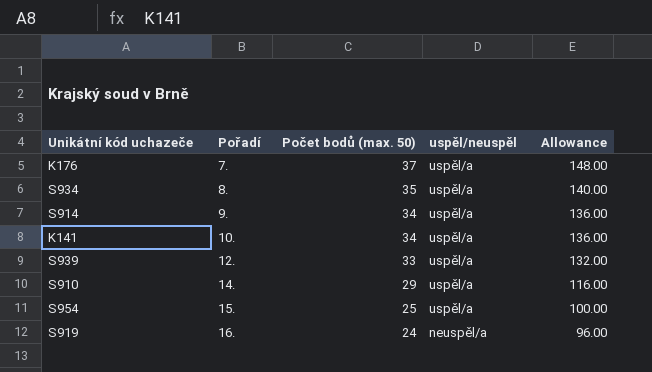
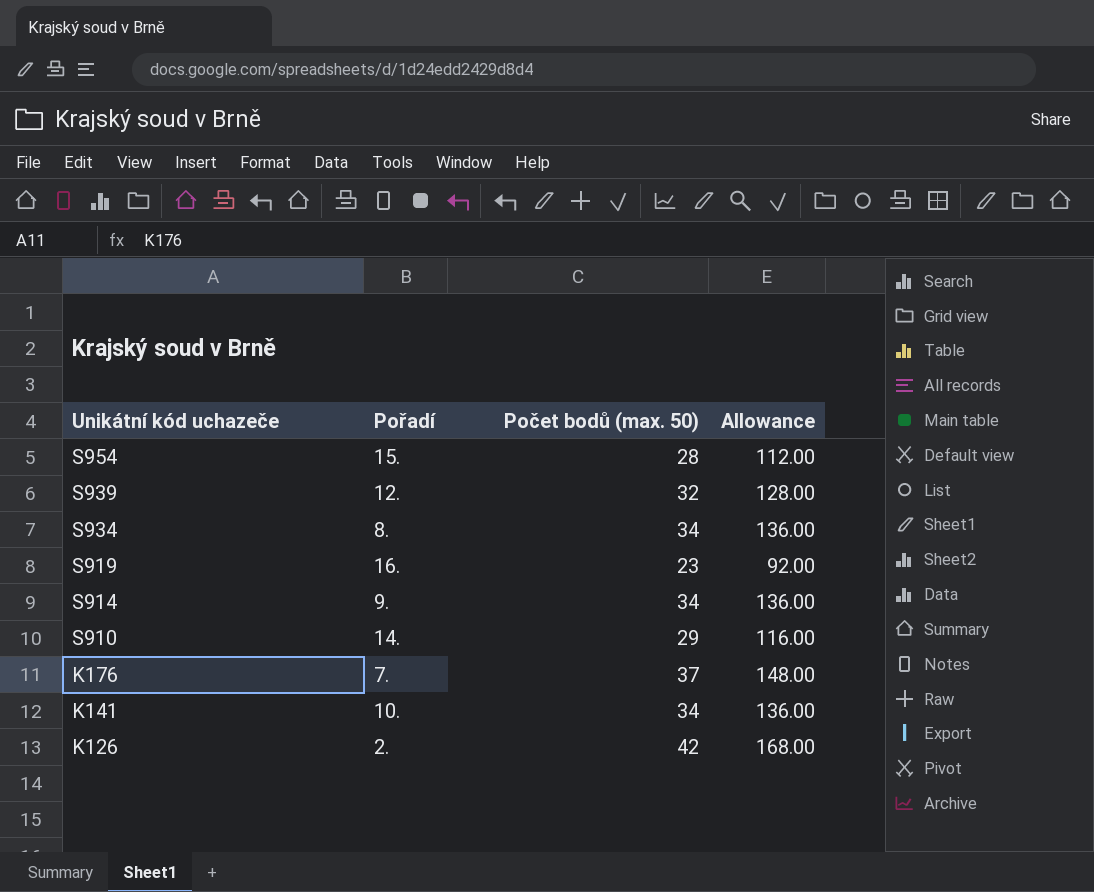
row order: Pořadí ascending -> Unikátní kód uchazeče descending
column uspěl/neuspěl | position: 4 -> none
S954 | Počet bodů (max. 50): 25 -> 28
S954 | Allowance: 100.00 -> 112.00
S939 | Počet bodů (max. 50): 33 -> 32
S939 | Allowance: 132.00 -> 128.00
S934 | Počet bodů (max. 50): 35 -> 34
S934 | Allowance: 140.00 -> 136.00
S919 | Počet bodů (max. 50): 24 -> 23
S919 | Allowance: 96.00 -> 92.00
row K126: none -> 2. | 42 | 168.00

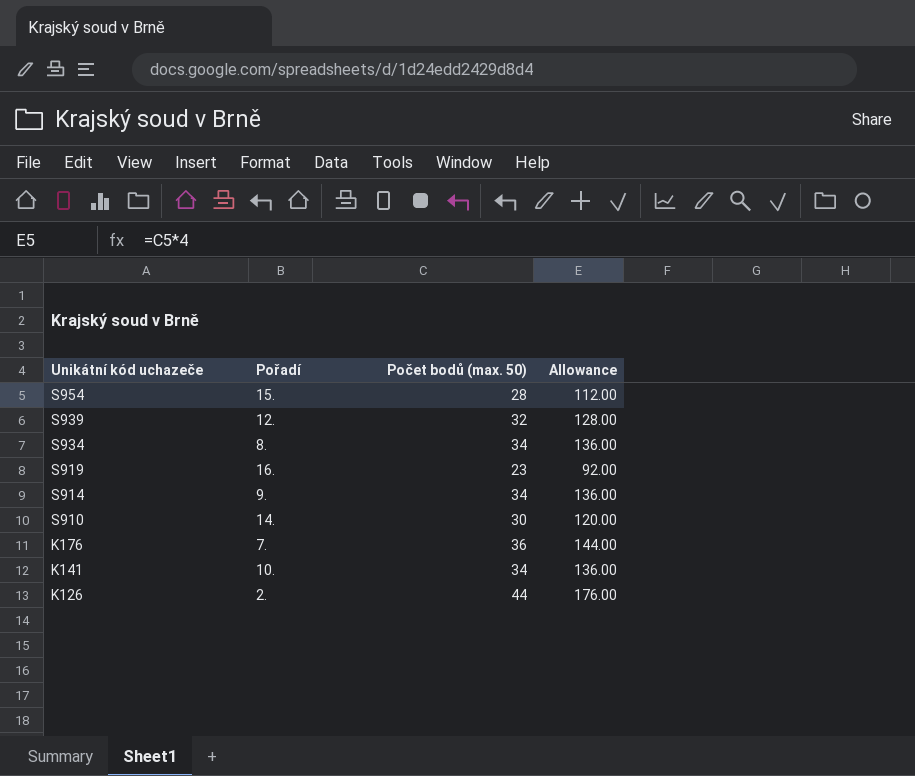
S910 | Počet bodů (max. 50): 29 -> 30
S910 | Allowance: 116.00 -> 120.00
K176 | Počet bodů (max. 50): 37 -> 36
K176 | Allowance: 148.00 -> 144.00
K126 | Počet bodů (max. 50): 42 -> 44
K126 | Allowance: 168.00 -> 176.00

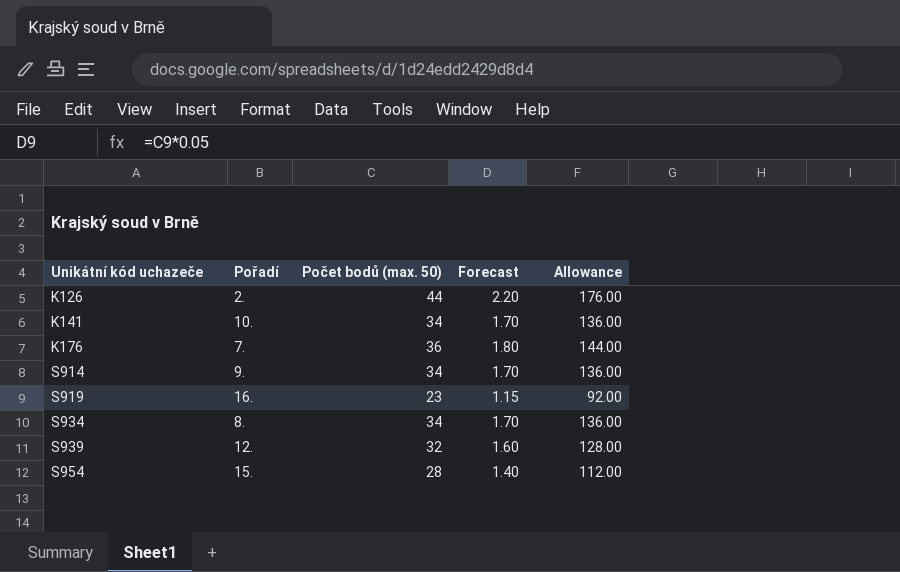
row order: Unikátní kód uchazeče descending -> Unikátní kód uchazeče ascending
column Forecast | formula: none -> [Počet bodů (max. 50)] * 0.05
row S910: 14. | 30 | 120.00 -> none

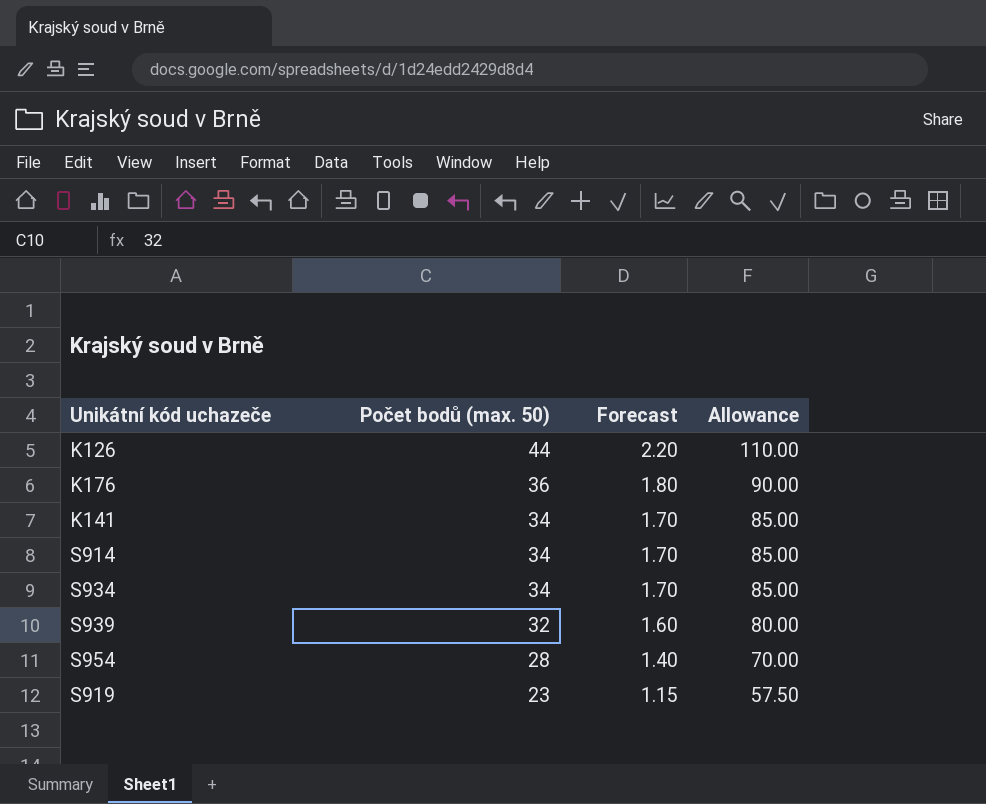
row order: Unikátní kód uchazeče ascending -> Počet bodů (max. 50) descending
column Pořadí | position: 2 -> none
column Allowance | formula: [Počet bodů (max. 50)] * 4 -> [Počet bodů (max. 50)] * 2.5

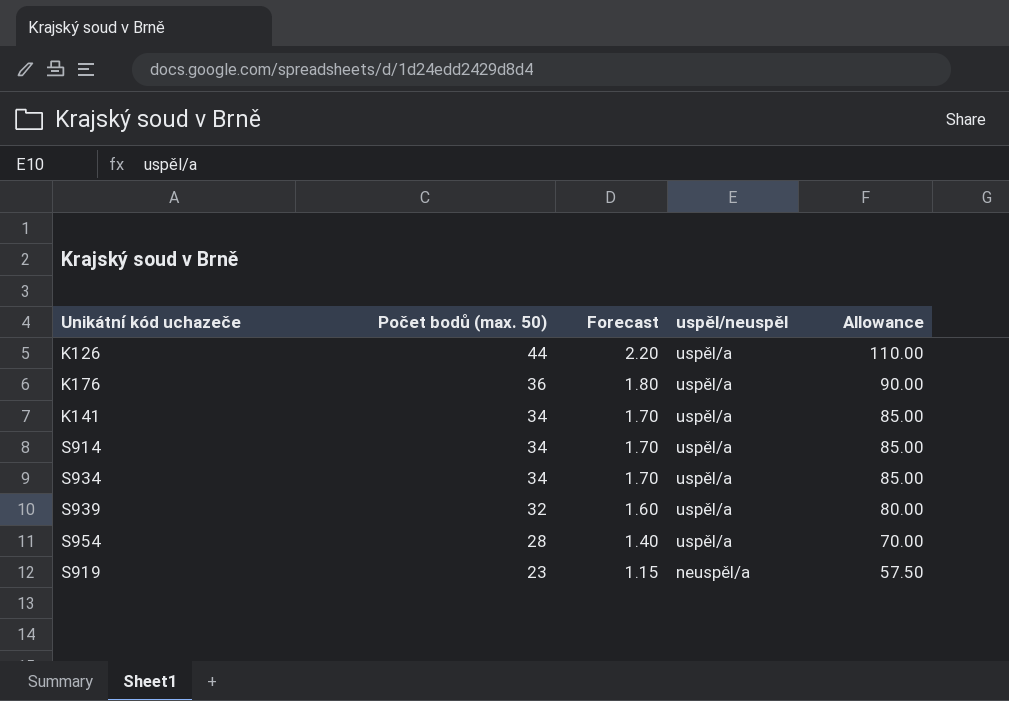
column uspěl/neuspěl | position: none -> 4

